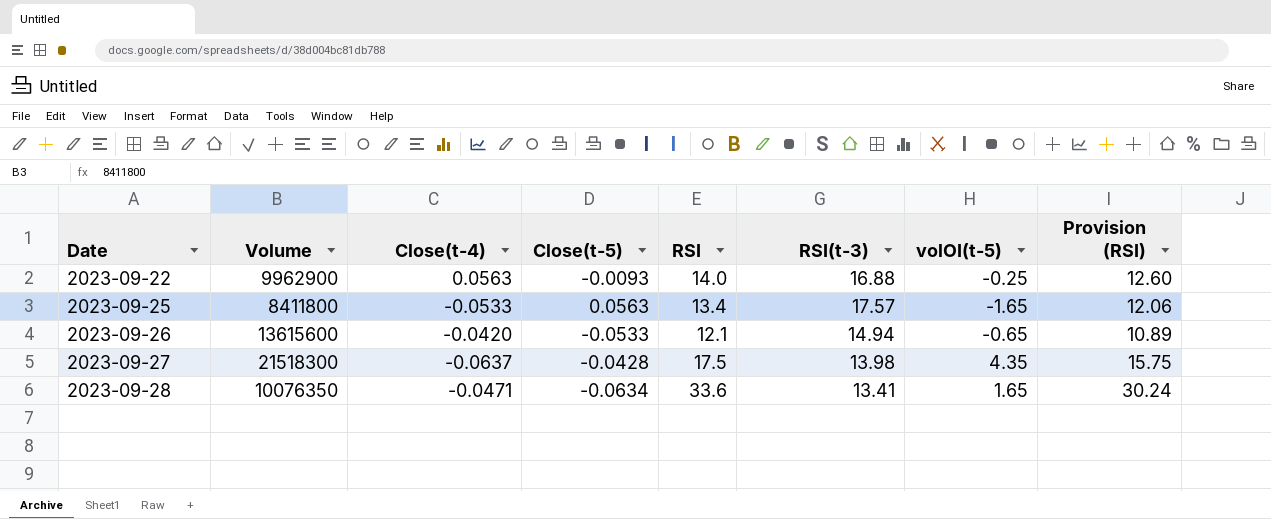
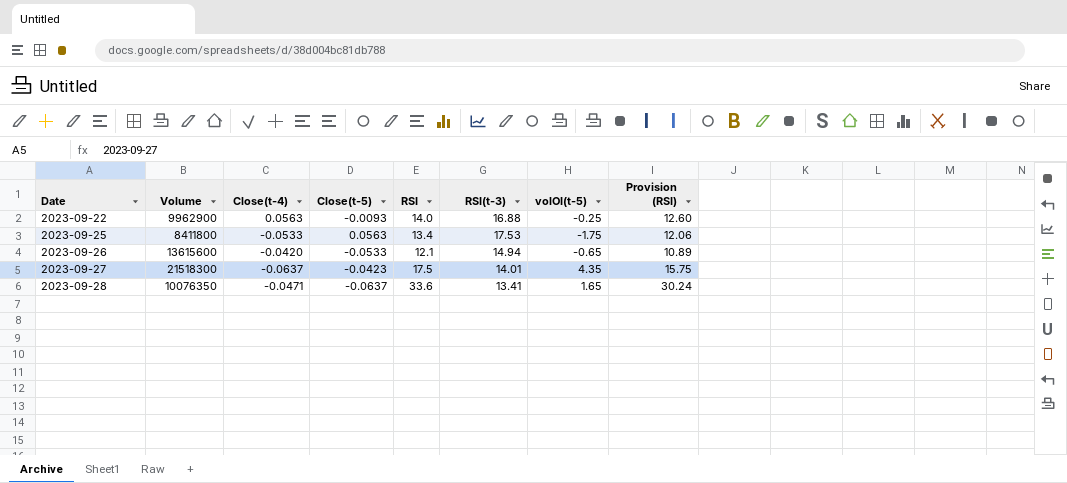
2023-09-25 | RSI(t-3): 17.57 -> 17.53
2023-09-25 | volOI(t-5): -1.65 -> -1.75
2023-09-27 | Close(t-5): -0.0428 -> -0.0423
2023-09-27 | RSI(t-3): 13.98 -> 14.01
2023-09-28 | Close(t-5): -0.0634 -> -0.0637

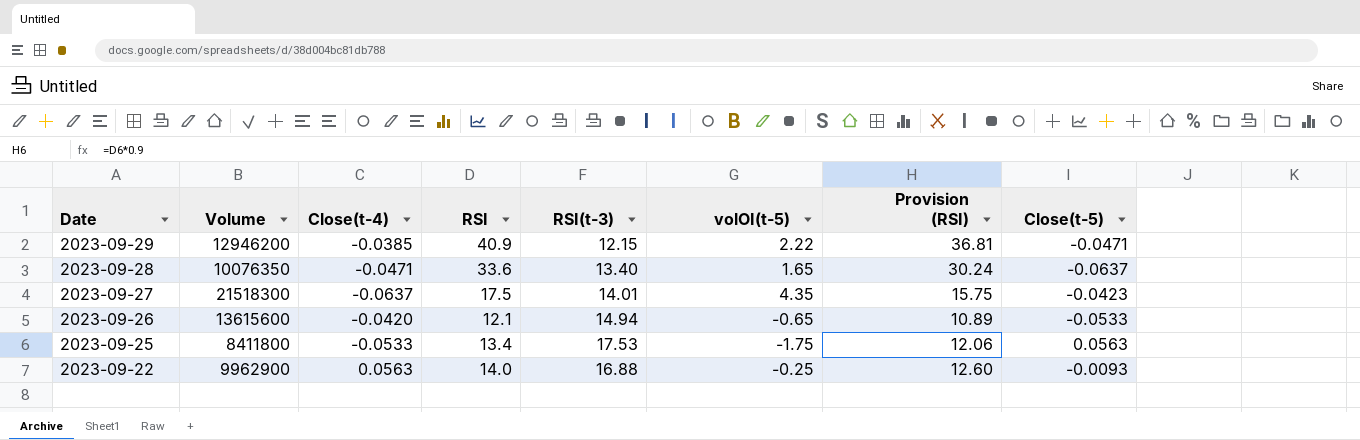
row order: Date ascending -> Date descending
column Close(t-5) | position: 4 -> 8
row 2023-09-29: none -> 12946200 | -0.0385 | 40.9 | 12.15 | 2.22 | 36.81 | -0.0471
2023-09-28 | RSI(t-3): 13.41 -> 13.40

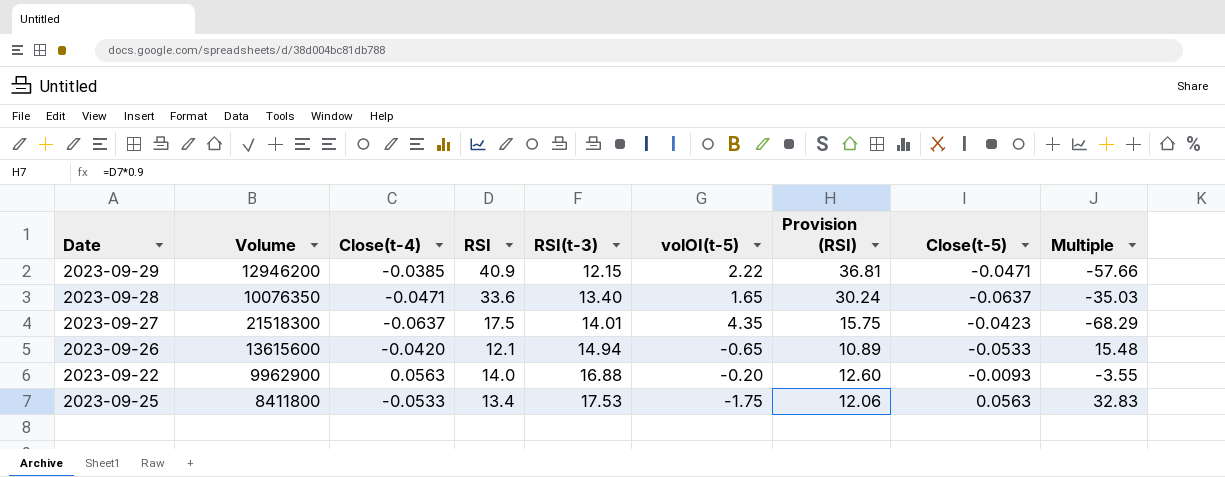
row order: Date descending -> RSI(t-3) ascending
column Multiple | formula: none -> [volOI(t-5)] / [Close(t-4)]
2023-09-22 | volOI(t-5): -0.25 -> -0.20

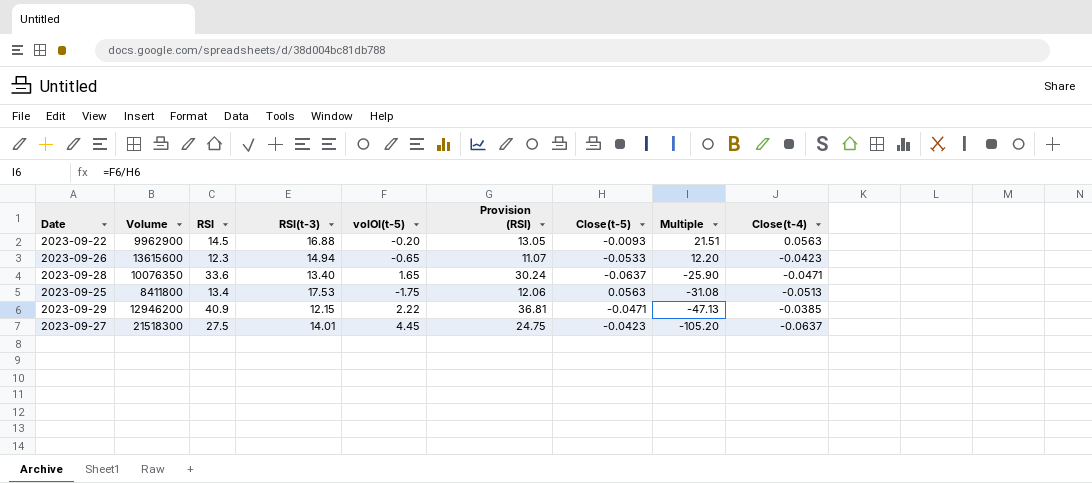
row order: RSI(t-3) ascending -> Multiple descending
column Multiple | formula: [volOI(t-5)] / [Close(t-4)] -> [volOI(t-5)] / [Close(t-5)]
column Close(t-4) | position: 3 -> 9
2023-09-22 | RSI: 14.0 -> 14.5
2023-09-22 | Provision (RSI): 12.60 -> 13.05
2023-09-26 | RSI: 12.1 -> 12.3
2023-09-26 | Provision (RSI): 10.89 -> 11.07
2023-09-26 | Close(t-4): -0.0420 -> -0.0423
2023-09-25 | Close(t-4): -0.0533 -> -0.0513
2023-09-27 | RSI: 17.5 -> 27.5
2023-09-27 | volOI(t-5): 4.35 -> 4.45
2023-09-27 | Provision (RSI): 15.75 -> 24.75

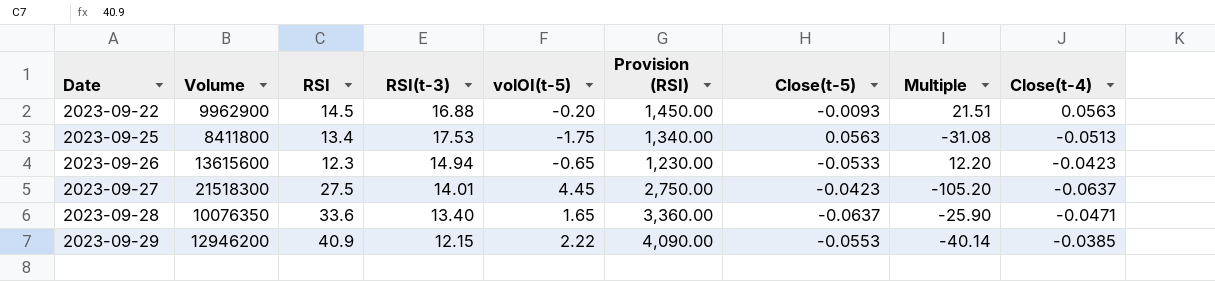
row order: Multiple descending -> Date ascending
column Provision (RSI) | formula: [RSI] * 0.9 -> [RSI] * 100
2023-09-29 | Close(t-5): -0.0471 -> -0.0553
2023-09-29 | Multiple: -47.13 -> -40.14

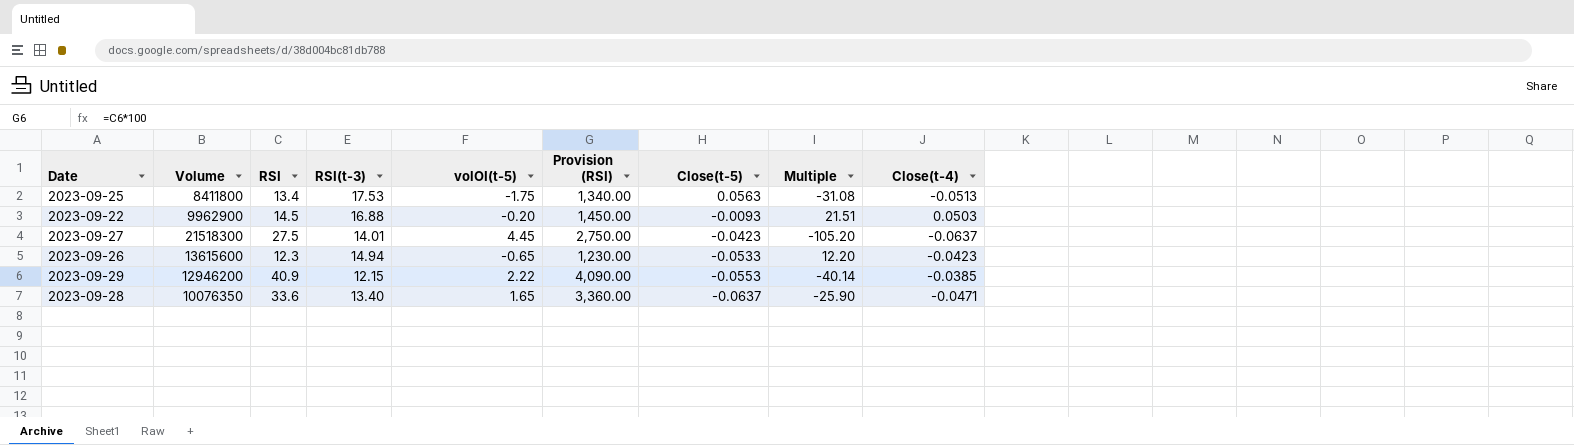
row order: Date ascending -> Close(t-5) descending
2023-09-22 | Close(t-4): 0.0563 -> 0.0503

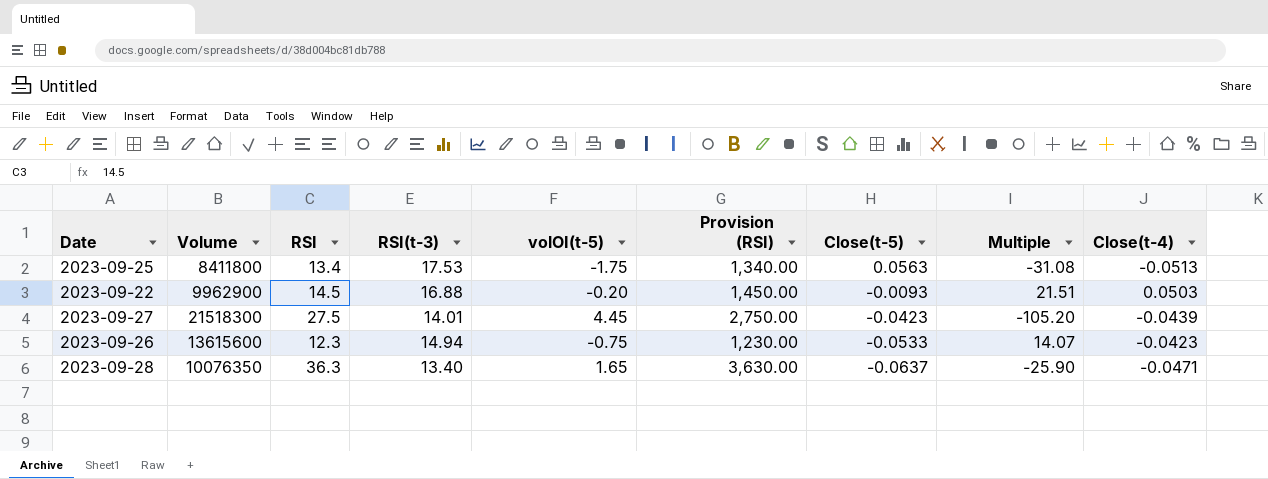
row 2023-09-29: 12946200 | 40.9 | 12.15 | 2.22 | 4,090.00 | -0.0553 | -40.14 | -0.0385 -> none
2023-09-27 | Close(t-4): -0.0637 -> -0.0439
2023-09-26 | volOI(t-5): -0.65 -> -0.75
2023-09-26 | Multiple: 12.20 -> 14.07
2023-09-28 | RSI: 33.6 -> 36.3
2023-09-28 | Provision (RSI): 3,360.00 -> 3,630.00

